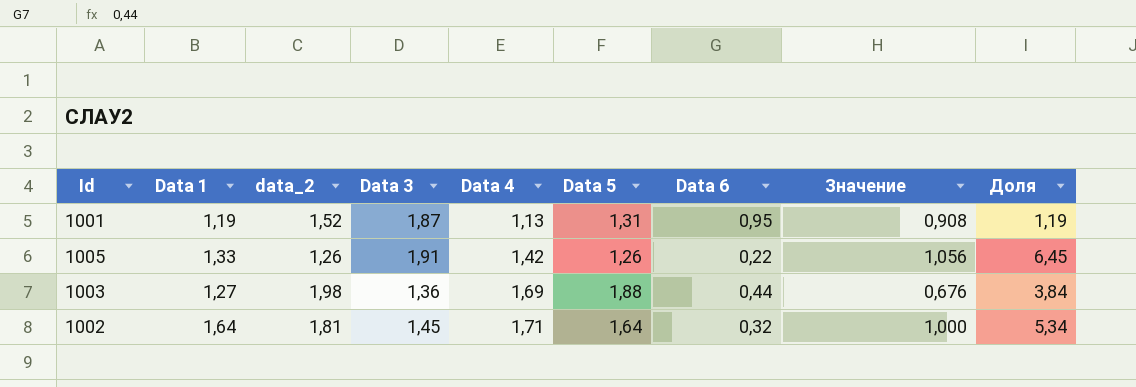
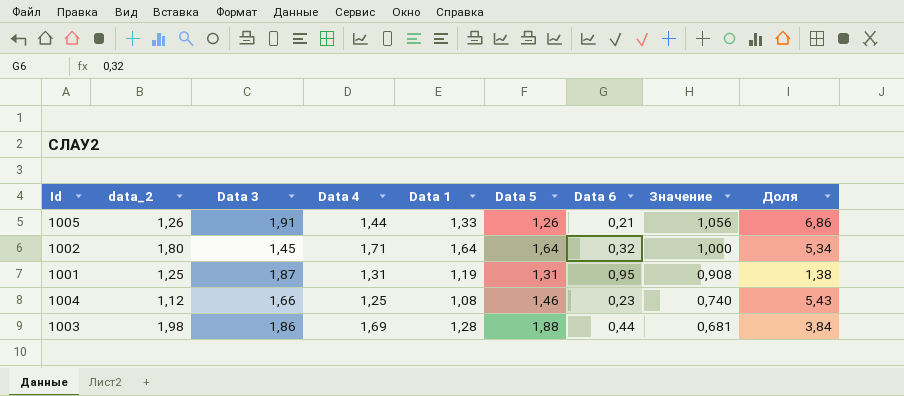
row order: Data 4 ascending -> Значение descending
column Data 1 | position: 2 -> 5
1005 | Data 4: 1,42 -> 1,44
1005 | Data 6: 0,22 -> 0,21
1005 | Доля: 6,45 -> 6,86
1002 | data_2: 1,81 -> 1,80
1001 | data_2: 1,52 -> 1,25
1001 | Data 4: 1,13 -> 1,31
1001 | Доля: 1,19 -> 1,38
row 1004: none -> 1,12 | 1,66 | 1,25 | 1,08 | 1,46 | 0,23 | 0,740 | 5,43
1003 | Data 3: 1,36 -> 1,86
1003 | Data 1: 1,27 -> 1,28
1003 | Значение: 0,676 -> 0,681

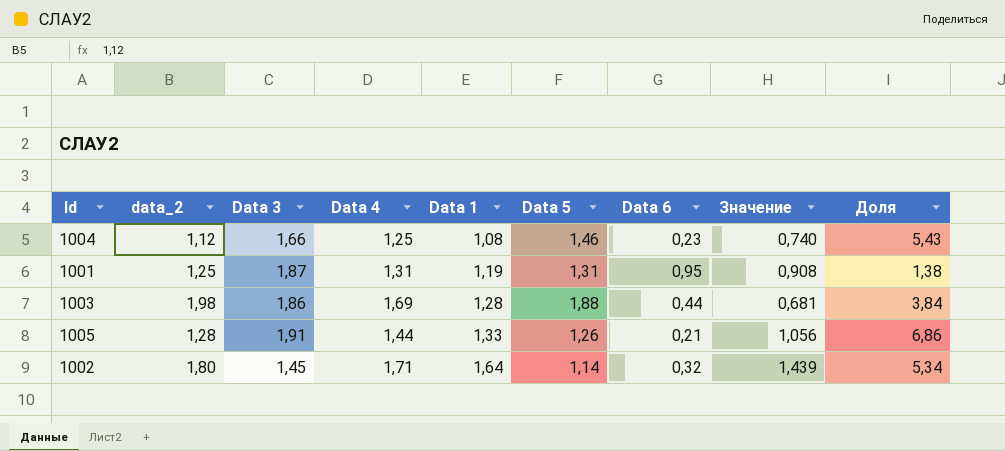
row order: Значение descending -> Data 1 ascending
1005 | data_2: 1,26 -> 1,28
1002 | Data 5: 1,64 -> 1,14
1002 | Значение: 1,000 -> 1,439

